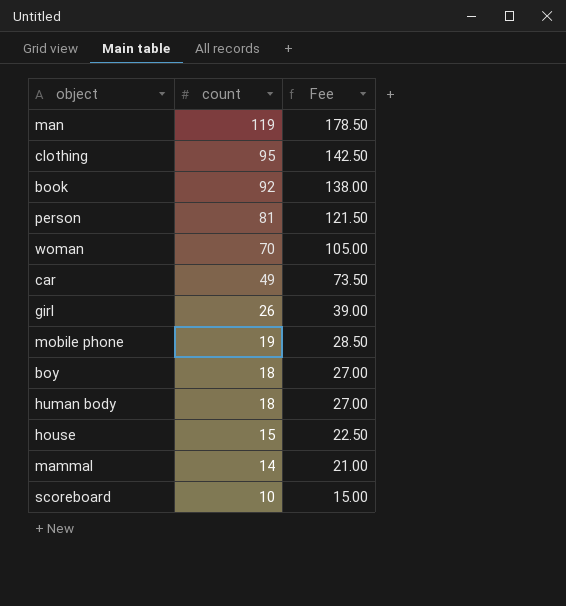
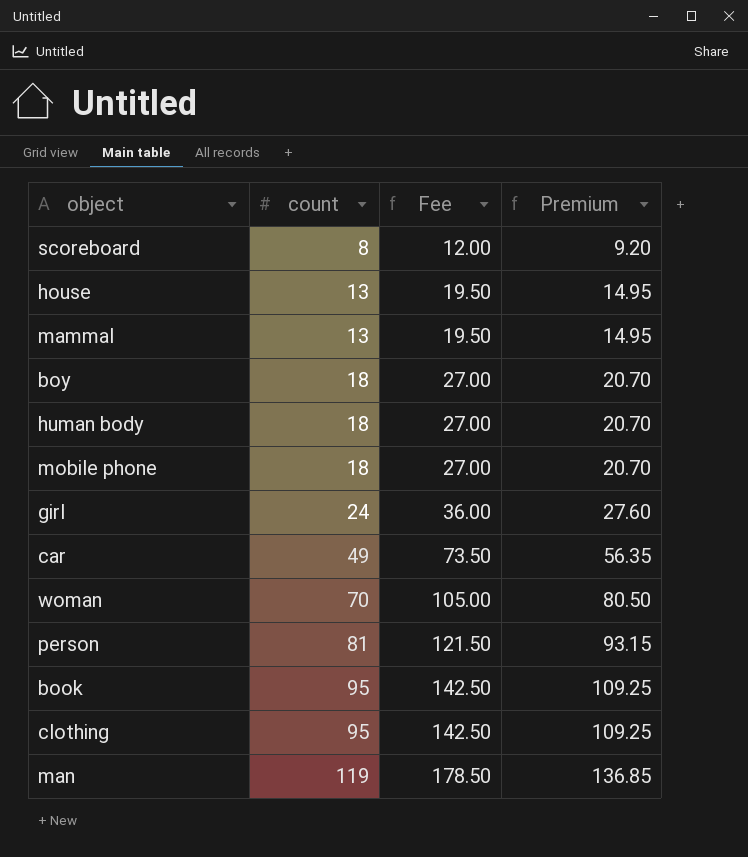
row order: count descending -> count ascending
column Premium | formula: none -> [count] * 1.15
scoreboard | count: 10 -> 8
scoreboard | Fee: 15.00 -> 12.00
house | count: 15 -> 13
house | Fee: 22.50 -> 19.50
mammal | count: 14 -> 13
mammal | Fee: 21.00 -> 19.50
mobile phone | count: 19 -> 18
mobile phone | Fee: 28.50 -> 27.00
girl | count: 26 -> 24
girl | Fee: 39.00 -> 36.00
book | count: 92 -> 95
book | Fee: 138.00 -> 142.50

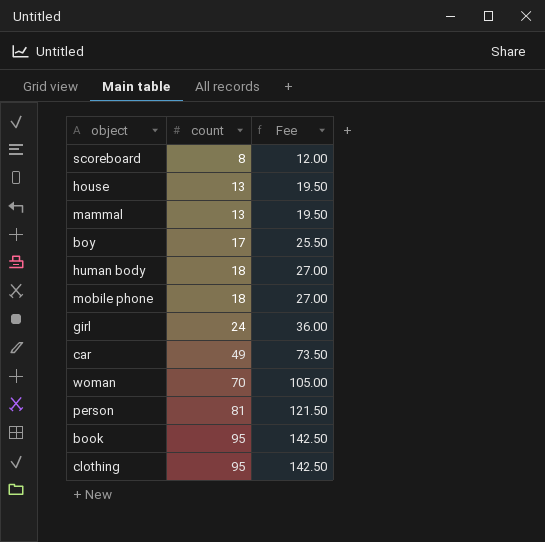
column Premium | formula: [count] * 1.15 -> none
row man: 119 | 178.50 | 136.85 -> none
boy | count: 18 -> 17
boy | Fee: 27.00 -> 25.50

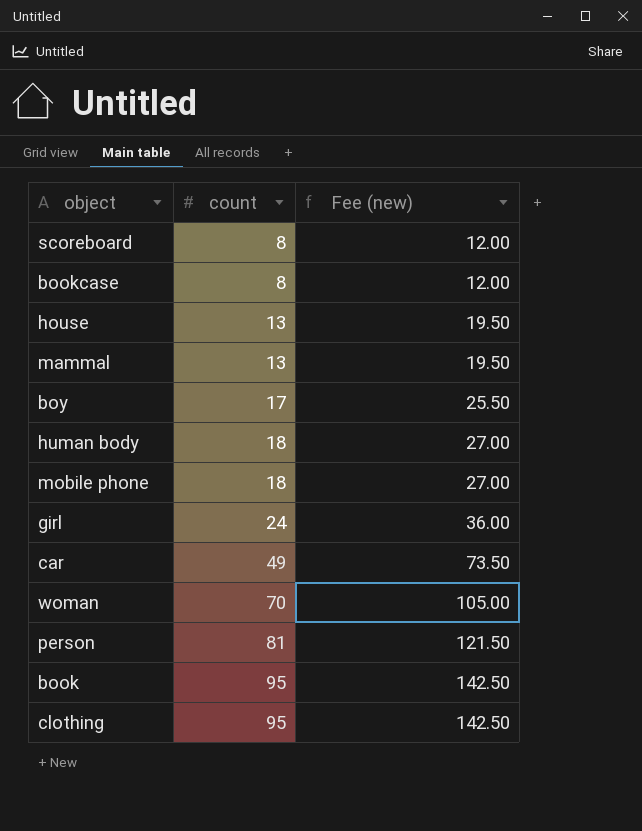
column name: Fee -> Fee (new)
row bookcase: none -> 8 | 12.00

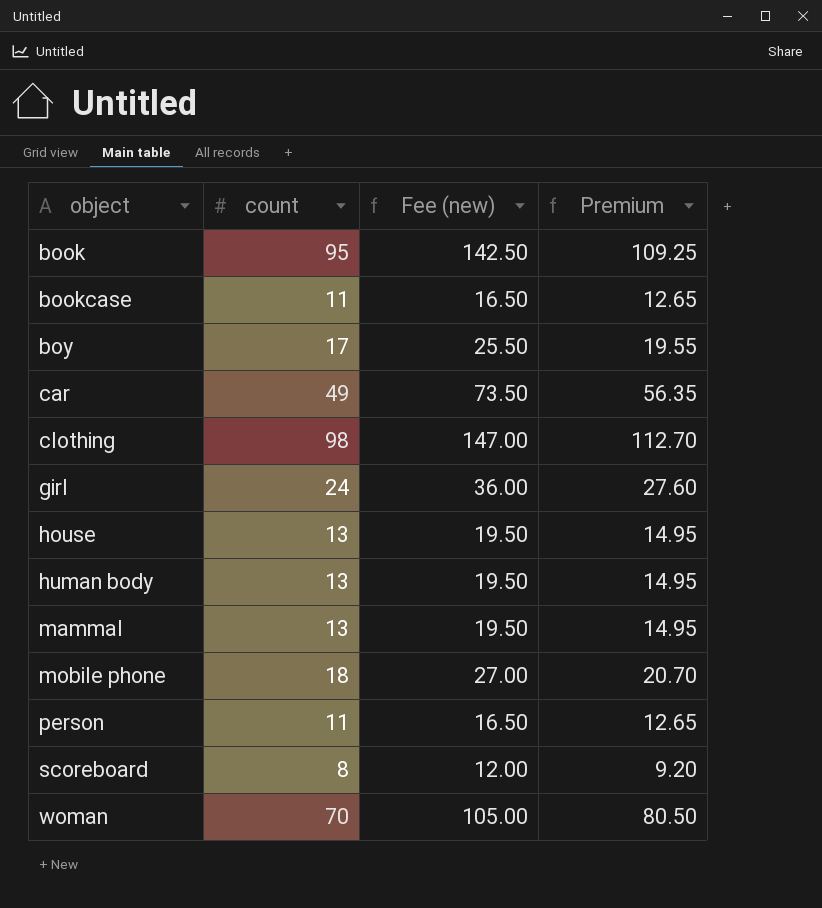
row order: count ascending -> object ascending
column Premium | formula: none -> [count] * 1.15
bookcase | count: 8 -> 11
bookcase | Fee (new): 12.00 -> 16.50
clothing | count: 95 -> 98
clothing | Fee (new): 142.50 -> 147.00
human body | count: 18 -> 13
human body | Fee (new): 27.00 -> 19.50
person | count: 81 -> 11
person | Fee (new): 121.50 -> 16.50

